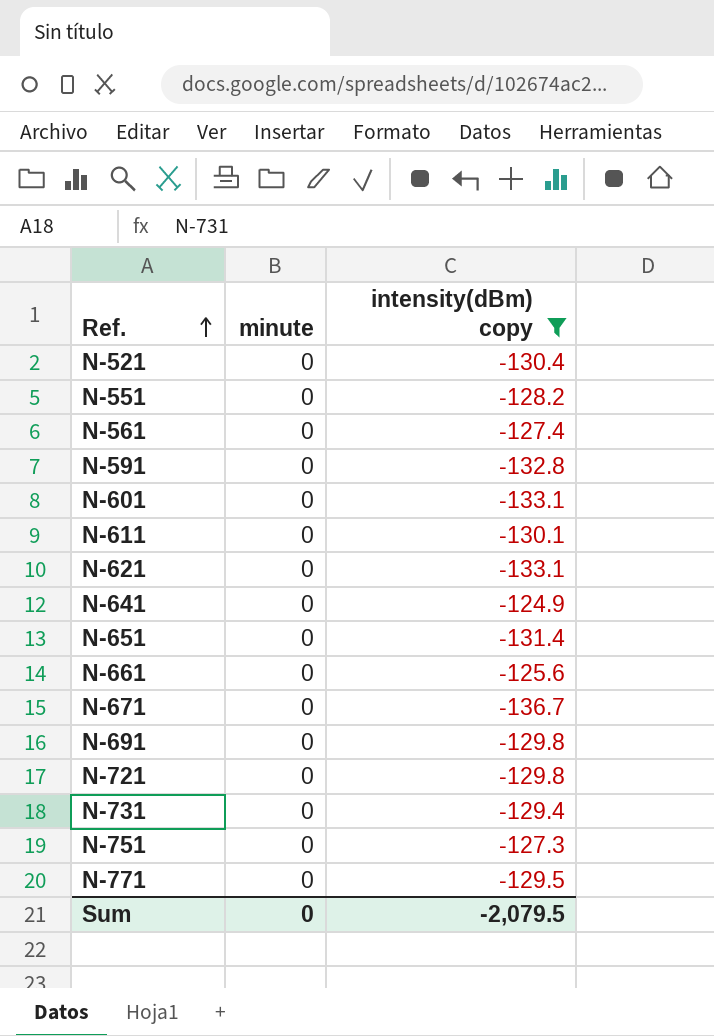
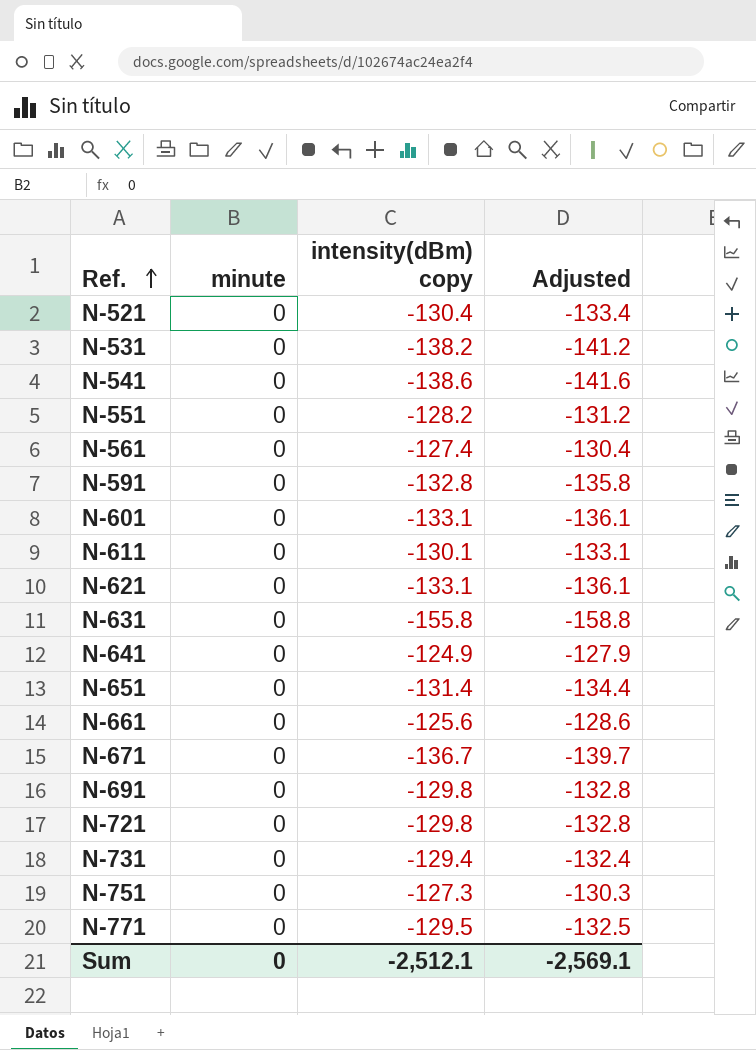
filter: intensity(dBm) copy >= -136.7 -> none
column Adjusted | formula: none -> [intensity(dBm) copy] - 3
Sum | intensity(dBm) copy: -2,079.5 -> -2,512.1

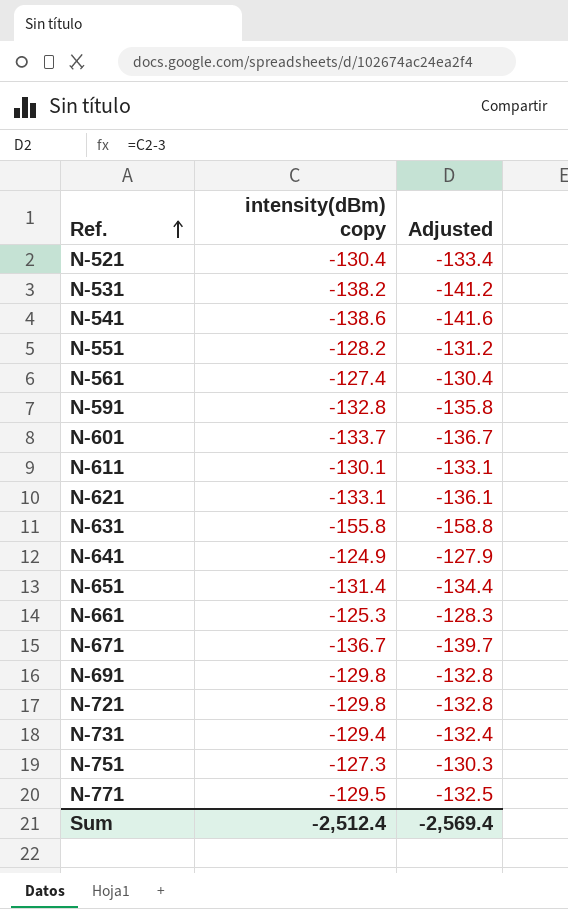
column minute | position: 2 -> none
N-601 | intensity(dBm) copy: -133.1 -> -133.7
N-601 | Adjusted: -136.1 -> -136.7
N-661 | intensity(dBm) copy: -125.6 -> -125.3
N-661 | Adjusted: -128.6 -> -128.3
Sum | intensity(dBm) copy: -2,512.1 -> -2,512.4
Sum | Adjusted: -2,569.1 -> -2,569.4

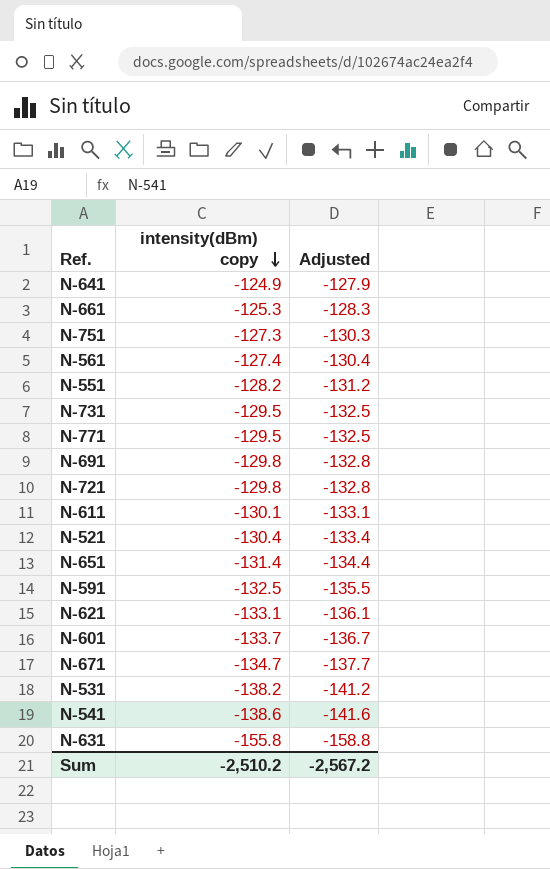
row order: Ref. ascending -> intensity(dBm) copy descending
N-731 | intensity(dBm) copy: -129.4 -> -129.5
N-731 | Adjusted: -132.4 -> -132.5
N-591 | intensity(dBm) copy: -132.8 -> -132.5
N-591 | Adjusted: -135.8 -> -135.5
N-671 | intensity(dBm) copy: -136.7 -> -134.7
N-671 | Adjusted: -139.7 -> -137.7
Sum | intensity(dBm) copy: -2,512.4 -> -2,510.2
Sum | Adjusted: -2,569.4 -> -2,567.2

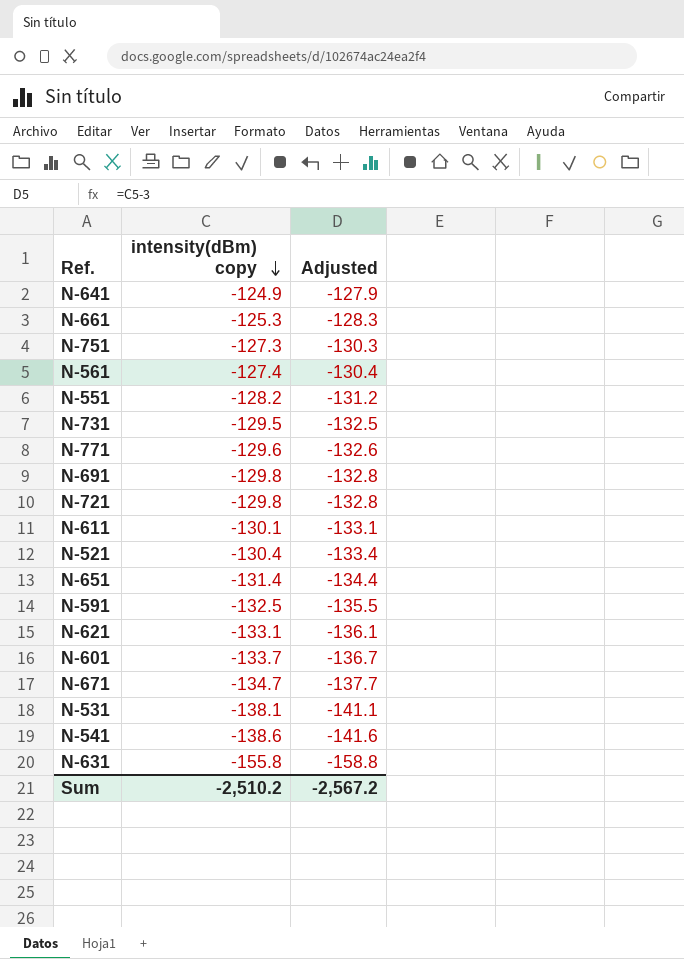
N-771 | intensity(dBm) copy: -129.5 -> -129.6
N-771 | Adjusted: -132.5 -> -132.6
N-531 | intensity(dBm) copy: -138.2 -> -138.1
N-531 | Adjusted: -141.2 -> -141.1

